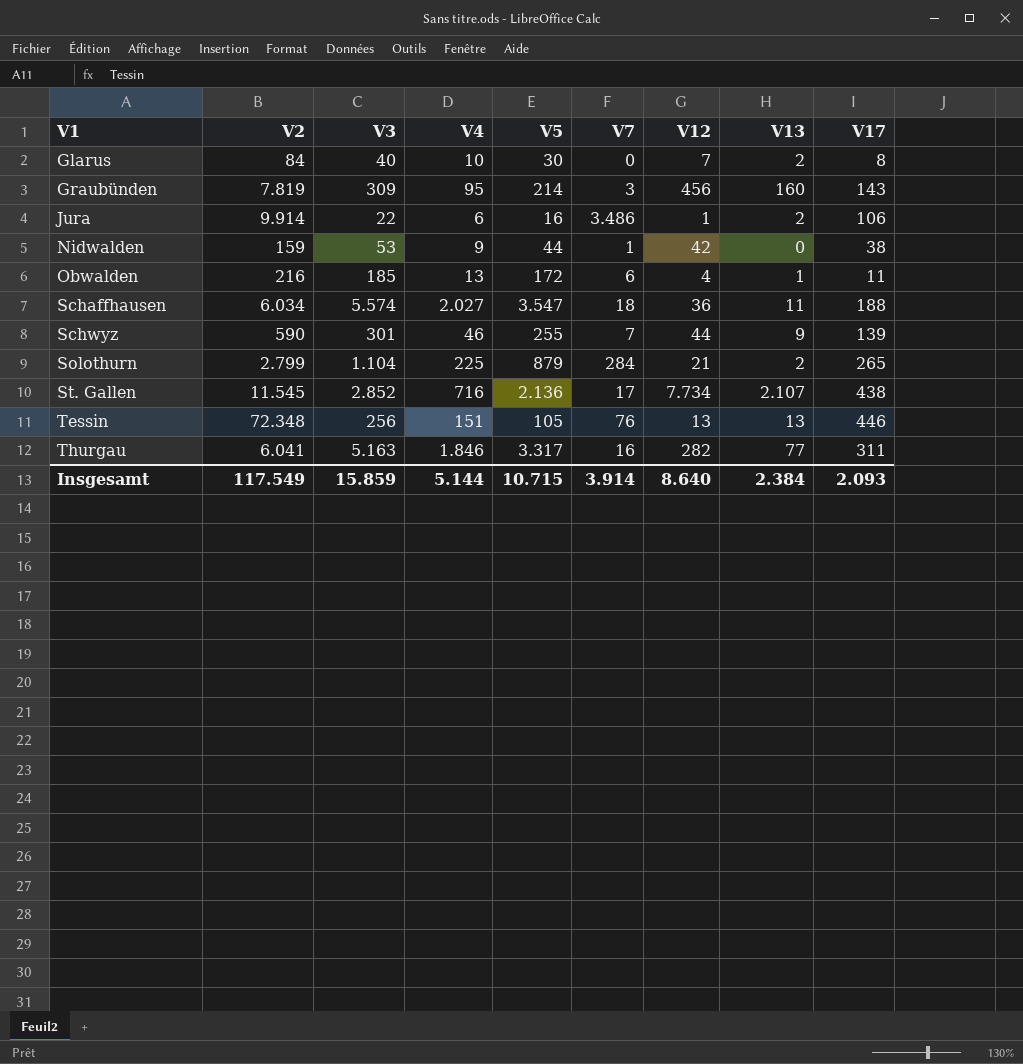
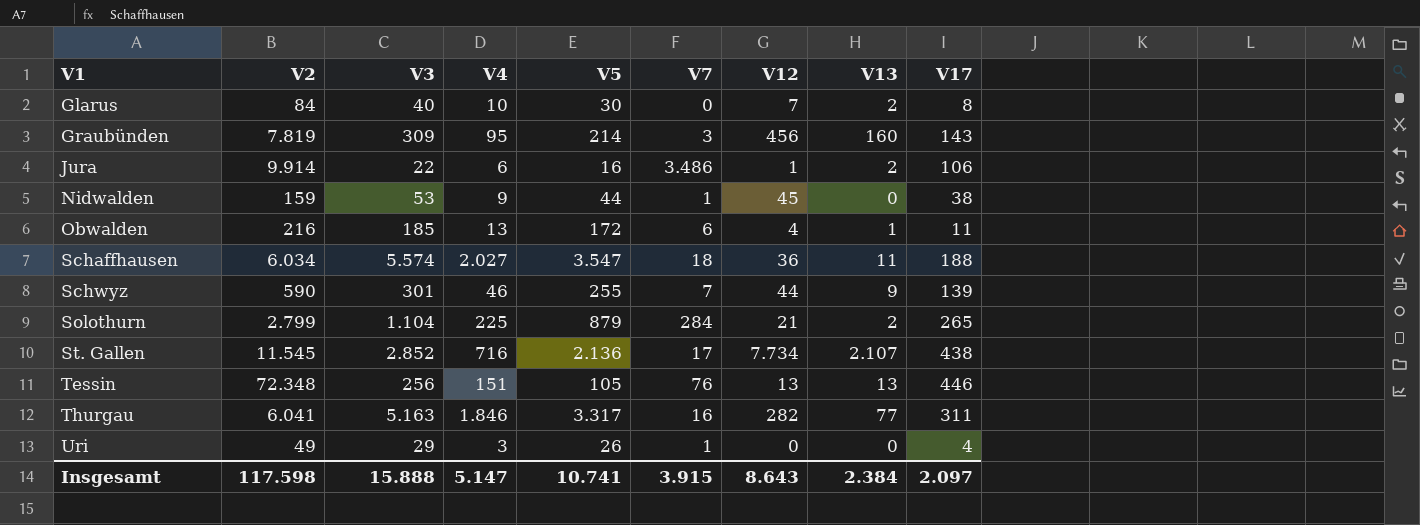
Nidwalden | V12: 42 -> 45
row Uri: none -> 49 | 29 | 3 | 26 | 1 | 0 | 0 | 4
Insgesamt | V2: 117.549 -> 117.598
Insgesamt | V3: 15.859 -> 15.888
Insgesamt | V4: 5.144 -> 5.147
Insgesamt | V5: 10.715 -> 10.741
Insgesamt | V7: 3.914 -> 3.915
Insgesamt | V12: 8.640 -> 8.643
Insgesamt | V17: 2.093 -> 2.097

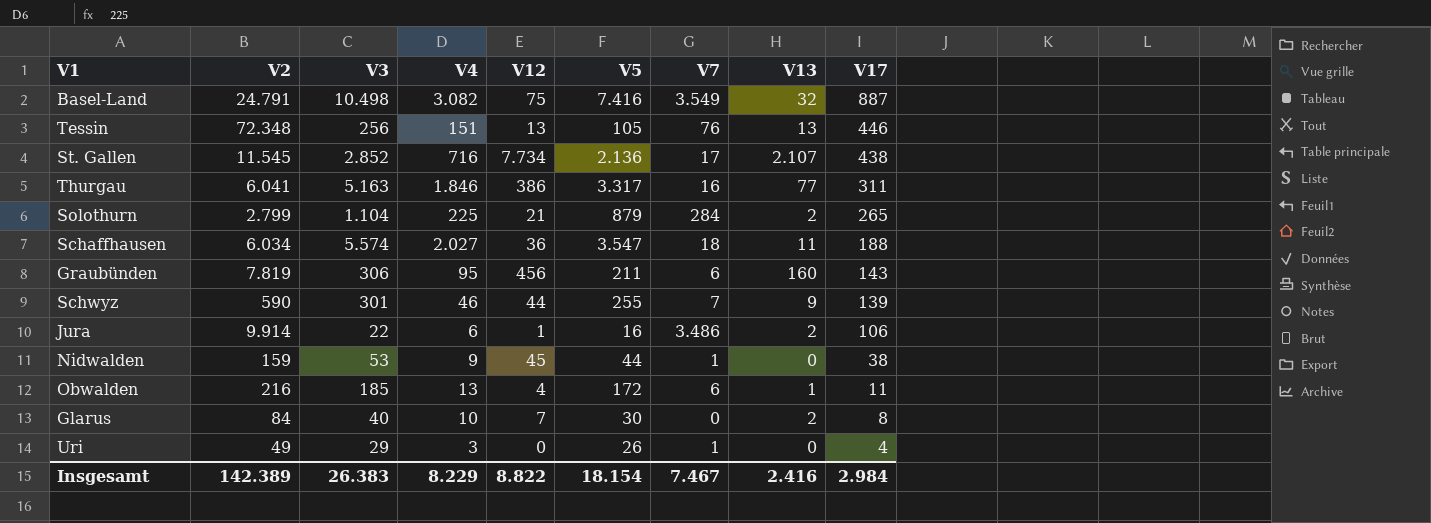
row order: V1 ascending -> V17 descending
column V12 | position: 7 -> 5
row Basel-Land: none -> 24.791 | 10.498 | 3.082 | 75 | 7.416 | 3.549 | 32 | 887
Thurgau | V12: 282 -> 386
Graubünden | V3: 309 -> 306
Graubünden | V5: 214 -> 211
Graubünden | V7: 3 -> 6
Insgesamt | V2: 117.598 -> 142.389
Insgesamt | V3: 15.888 -> 26.383
Insgesamt | V4: 5.147 -> 8.229
Insgesamt | V12: 8.643 -> 8.822
Insgesamt | V5: 10.741 -> 18.154
Insgesamt | V7: 3.915 -> 7.467
Insgesamt | V13: 2.384 -> 2.416
Insgesamt | V17: 2.097 -> 2.984

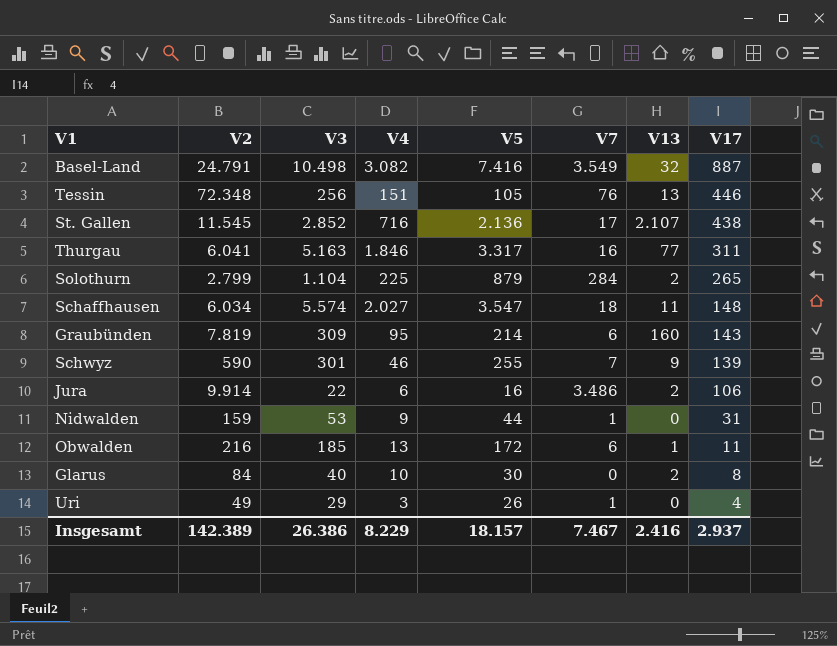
column V12 | position: 5 -> none
Schaffhausen | V17: 188 -> 148
Graubünden | V3: 306 -> 309
Graubünden | V5: 211 -> 214
Nidwalden | V17: 38 -> 31
Insgesamt | V3: 26.383 -> 26.386
Insgesamt | V5: 18.154 -> 18.157
Insgesamt | V17: 2.984 -> 2.937

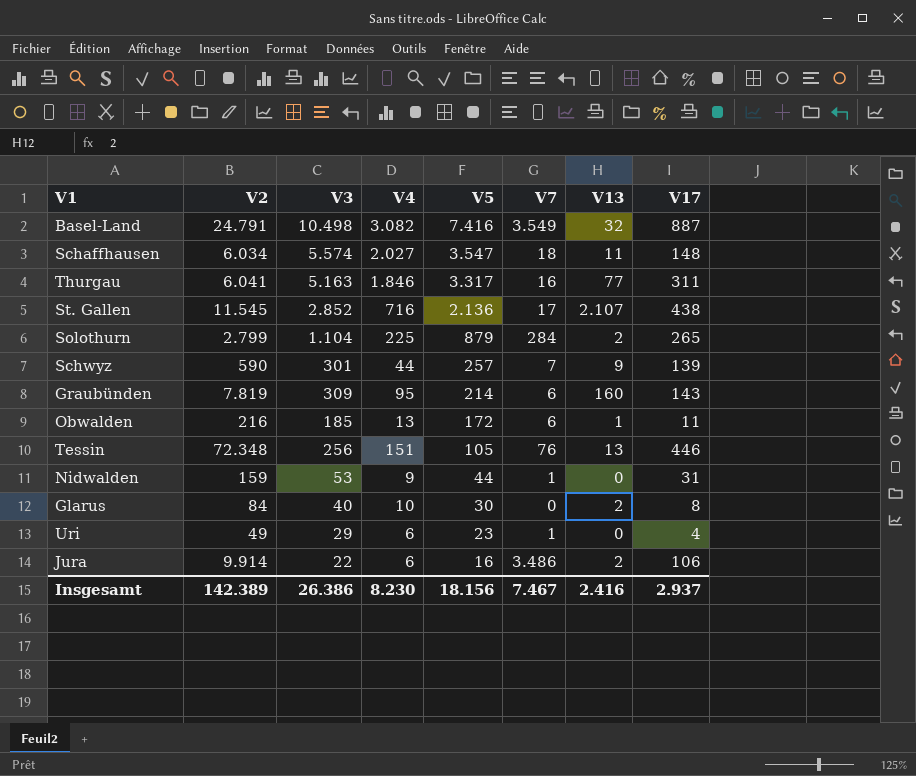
row order: V17 descending -> V5 descending
Schwyz | V4: 46 -> 44
Schwyz | V5: 255 -> 257
Uri | V4: 3 -> 6
Uri | V5: 26 -> 23
Insgesamt | V4: 8.229 -> 8.230
Insgesamt | V5: 18.157 -> 18.156

